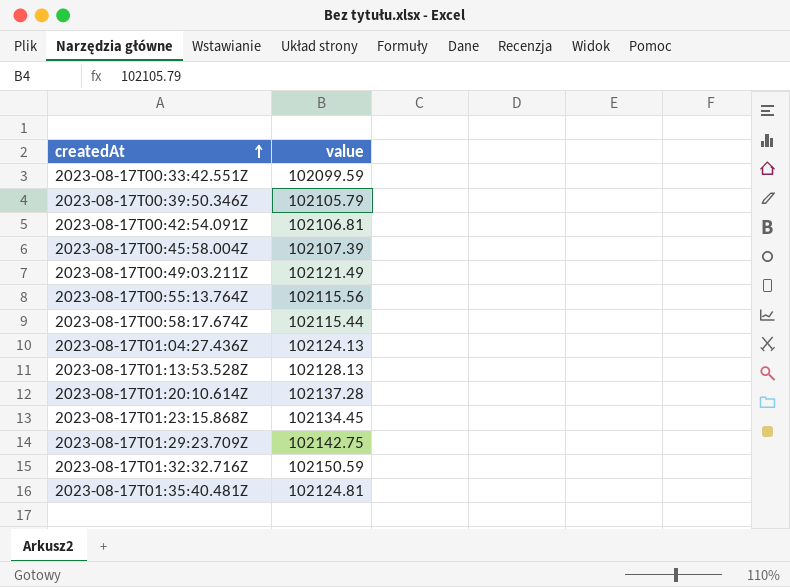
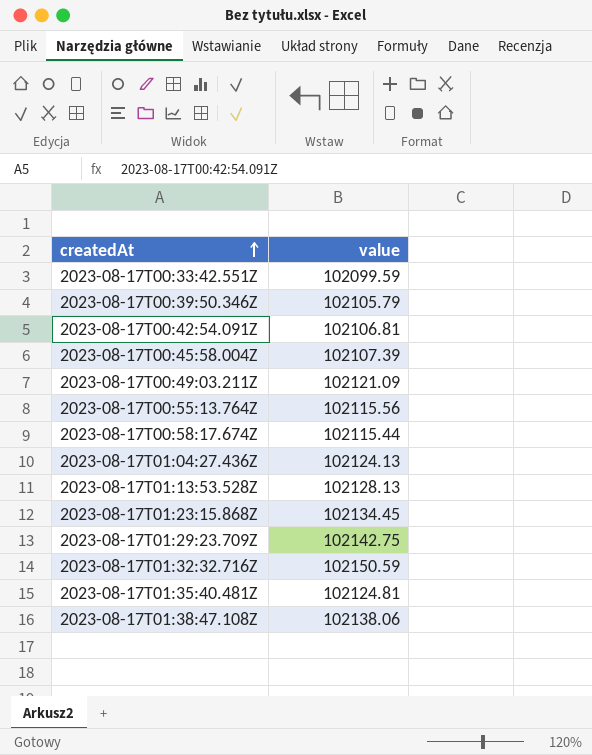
row 2023-08-17T01:20:10.614Z: 102137.28 -> none
2023-08-17T00:49:03.211Z | value: 102121.49 -> 102121.09
row 2023-08-17T01:38:47.108Z: none -> 102138.06

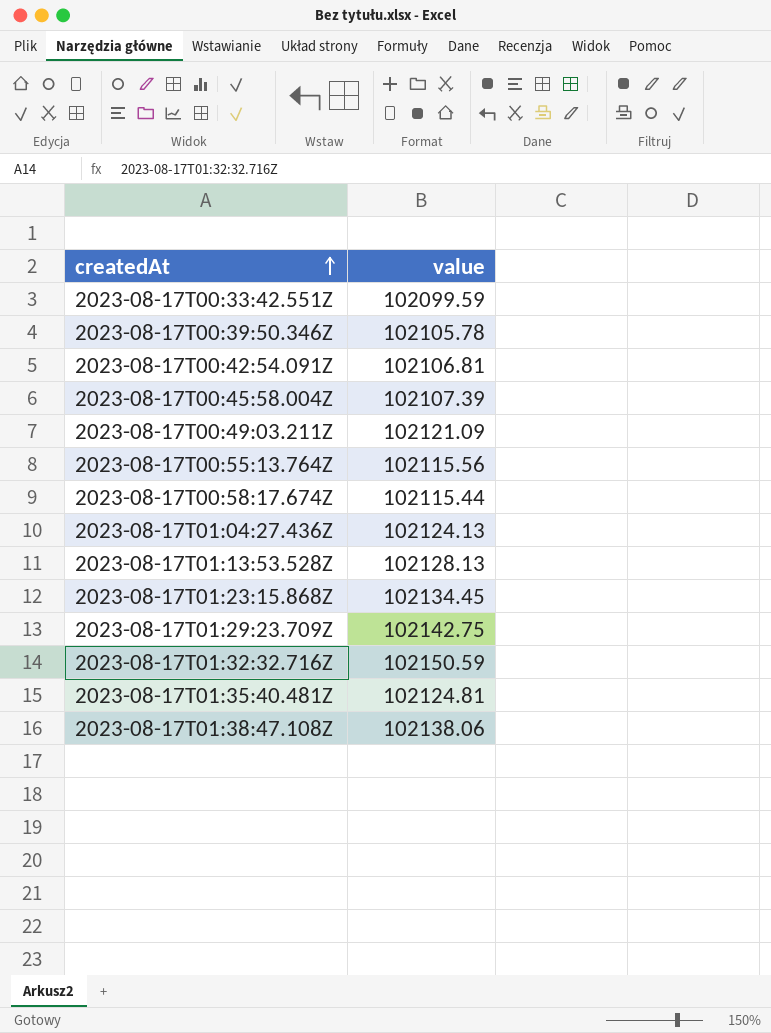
2023-08-17T00:39:50.346Z | value: 102105.79 -> 102105.78

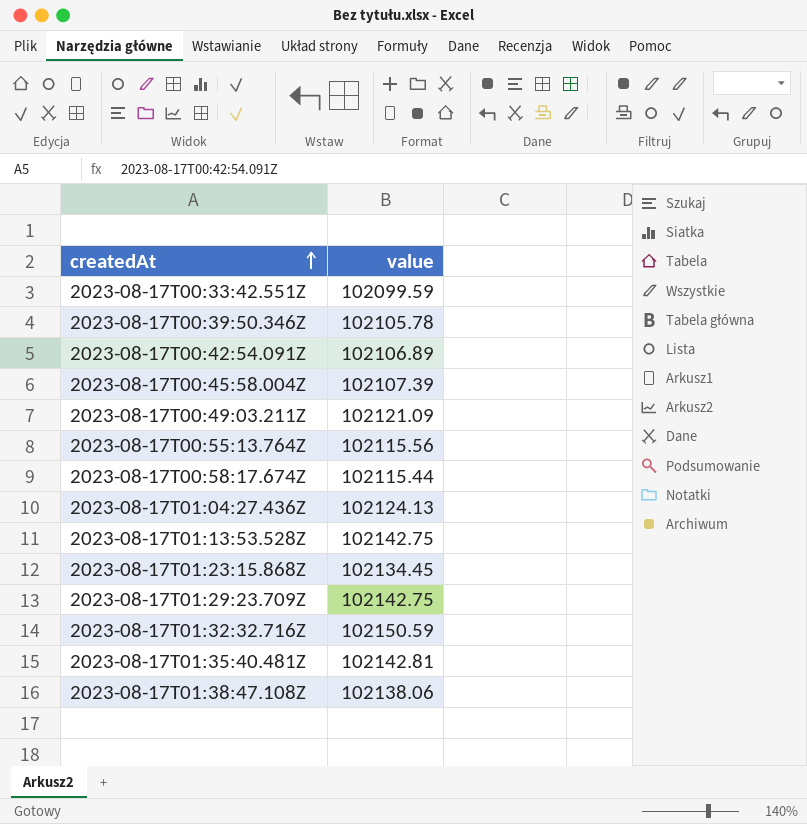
2023-08-17T00:42:54.091Z | value: 102106.81 -> 102106.89
2023-08-17T01:13:53.528Z | value: 102128.13 -> 102142.75
2023-08-17T01:35:40.481Z | value: 102124.81 -> 102142.81

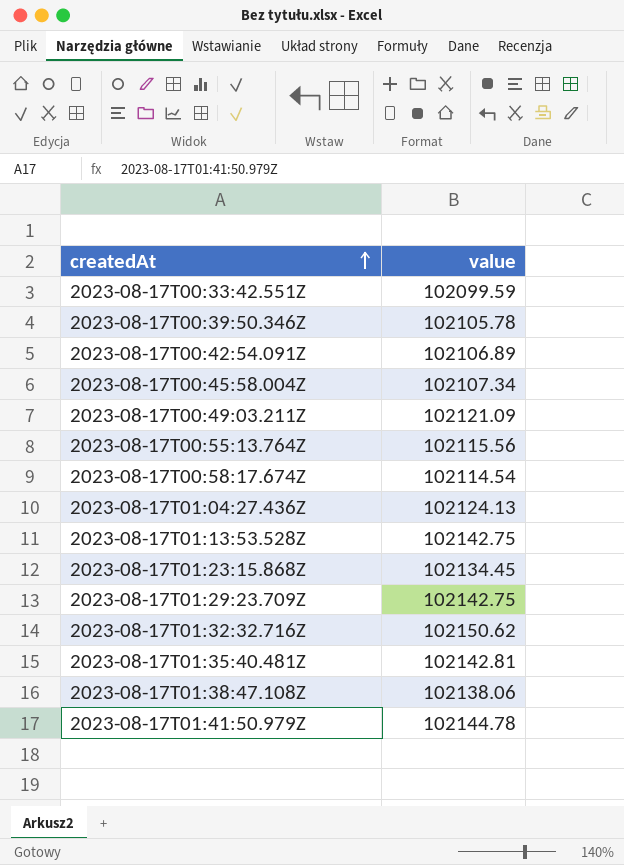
2023-08-17T00:45:58.004Z | value: 102107.39 -> 102107.34
2023-08-17T00:58:17.674Z | value: 102115.44 -> 102114.54
2023-08-17T01:32:32.716Z | value: 102150.59 -> 102150.62
row 2023-08-17T01:41:50.979Z: none -> 102144.78

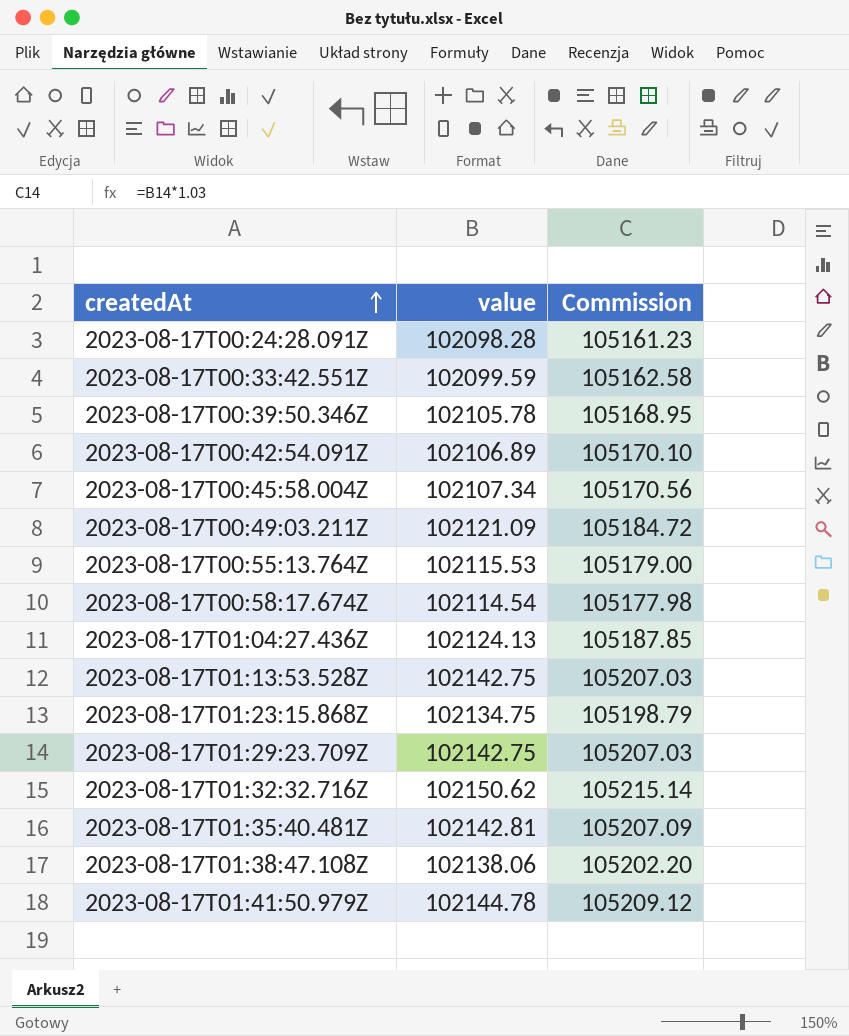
column Commission | formula: none -> [value] * 1.03
row 2023-08-17T00:24:28.091Z: none -> 102098.28 | 105161.23
2023-08-17T00:55:13.764Z | value: 102115.56 -> 102115.53
2023-08-17T01:23:15.868Z | value: 102134.45 -> 102134.75

